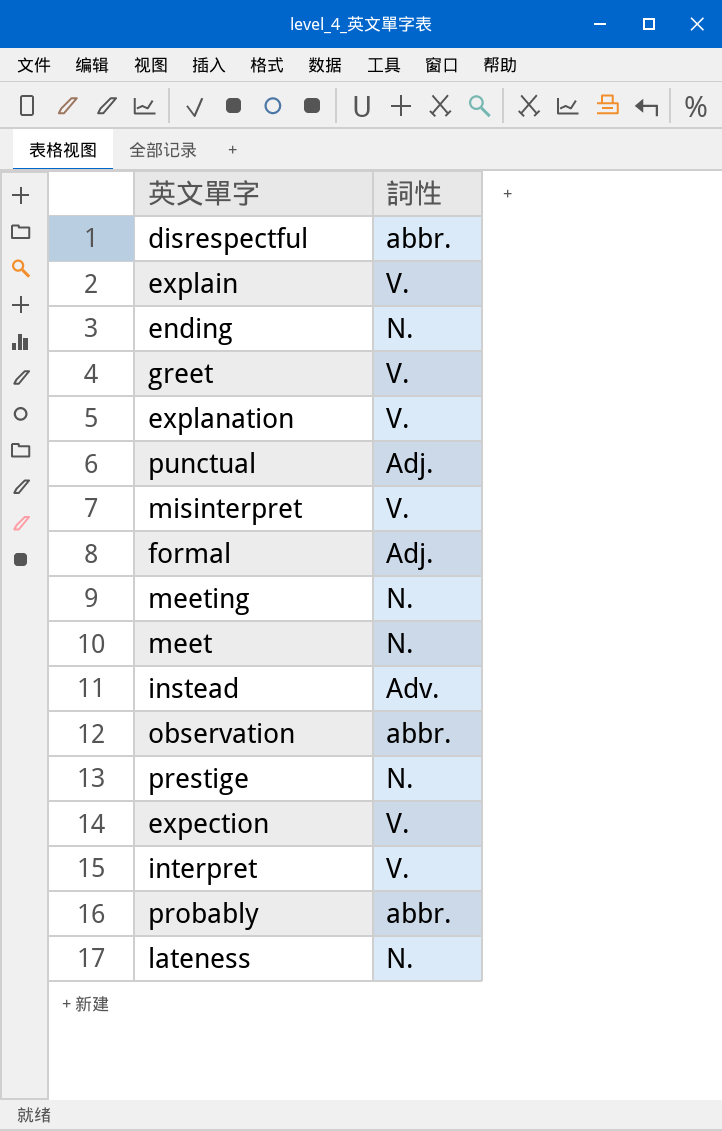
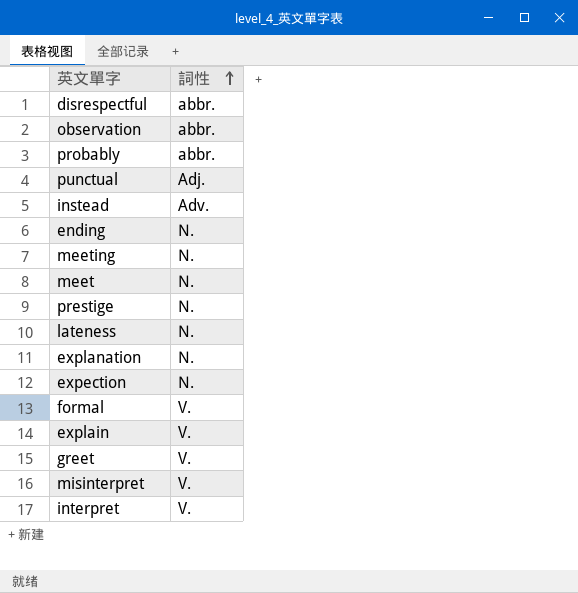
row order: none -> 詞性 ascending
explanation | 詞性: V. -> N.
expection | 詞性: V. -> N.
formal | 詞性: Adj. -> V.

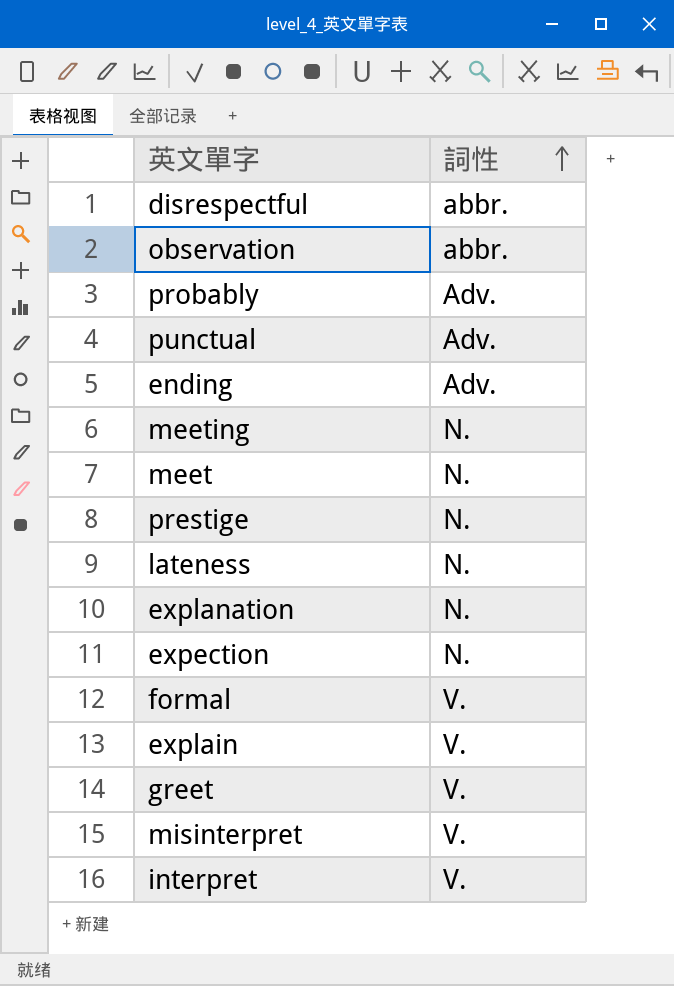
row instead: Adv. -> none
probably | 詞性: abbr. -> Adv.
punctual | 詞性: Adj. -> Adv.
ending | 詞性: N. -> Adv.

